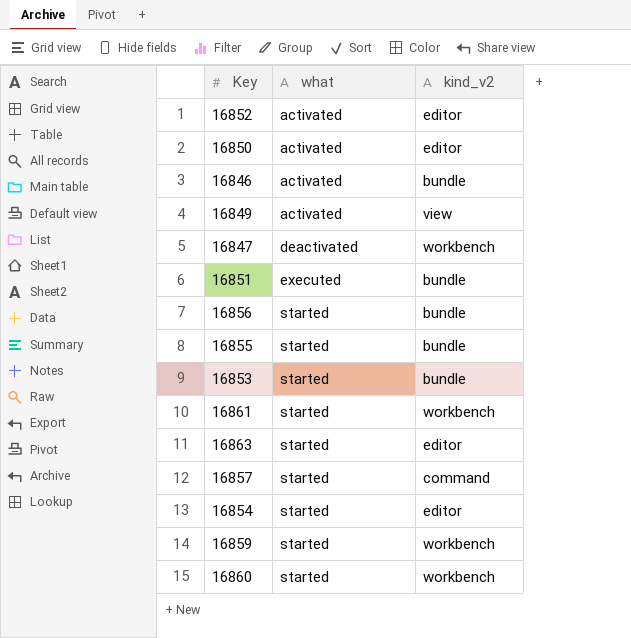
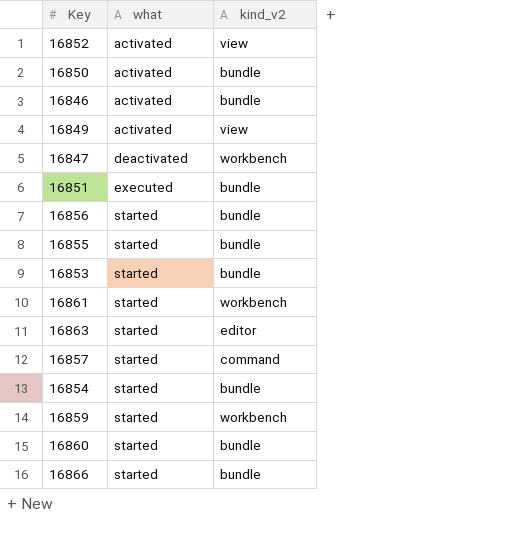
16852 | kind_v2: editor -> view
16850 | kind_v2: editor -> bundle
16854 | kind_v2: editor -> bundle
16860 | kind_v2: workbench -> bundle
row 16866: none -> started | bundle

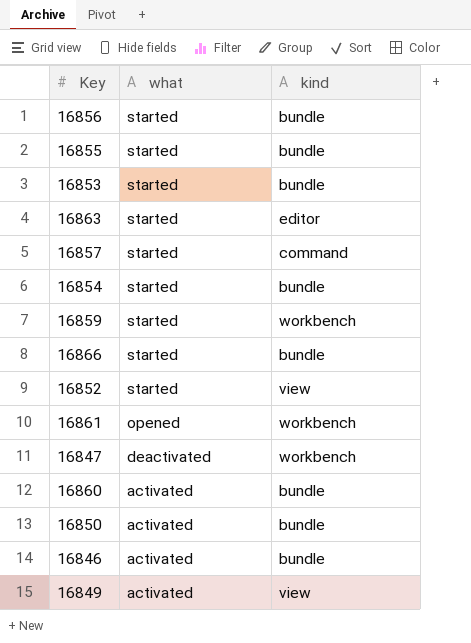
row order: what ascending -> what descending
column name: kind_v2 -> kind
row 16851: executed | bundle -> none
16852 | what: activated -> started
16861 | what: started -> opened
16860 | what: started -> activated

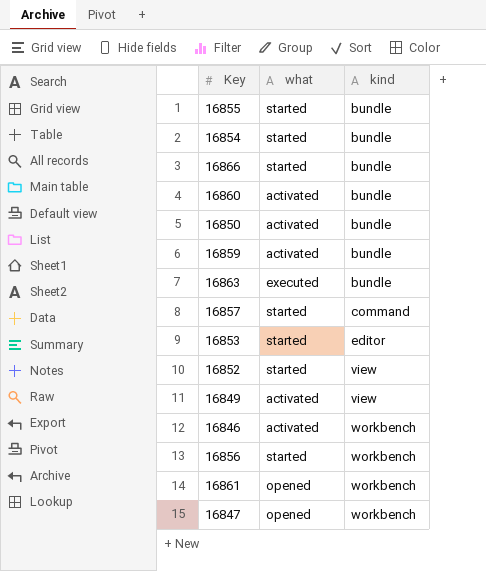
row order: what descending -> kind ascending
16859 | what: started -> activated
16859 | kind: workbench -> bundle
16863 | what: started -> executed
16863 | kind: editor -> bundle
16853 | kind: bundle -> editor
16846 | kind: bundle -> workbench
16856 | kind: bundle -> workbench
16847 | what: deactivated -> opened

